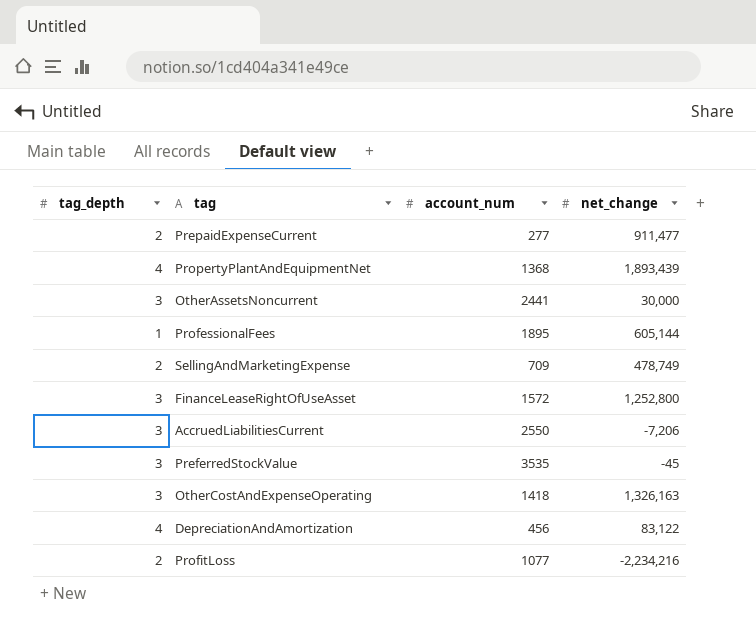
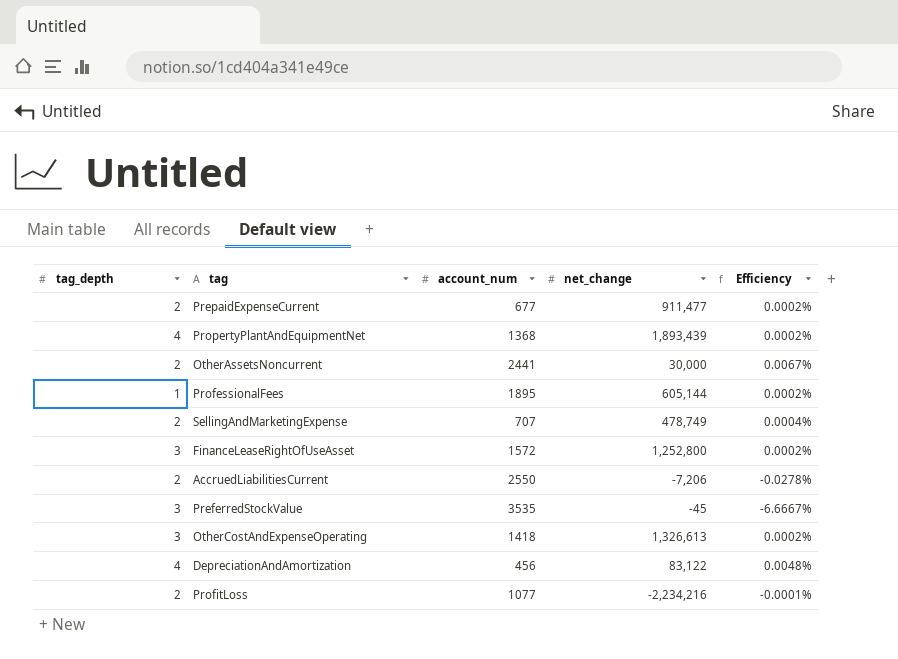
column Efficiency | formula: none -> [tag_depth] / [net_change]
PrepaidExpenseCurrent | account_num: 277 -> 677
OtherAssetsNoncurrent | tag_depth: 3 -> 2
SellingAndMarketingExpense | account_num: 709 -> 707
AccruedLiabilitiesCurrent | tag_depth: 3 -> 2
OtherCostAndExpenseOperating | net_change: 1,326,163 -> 1,326,613

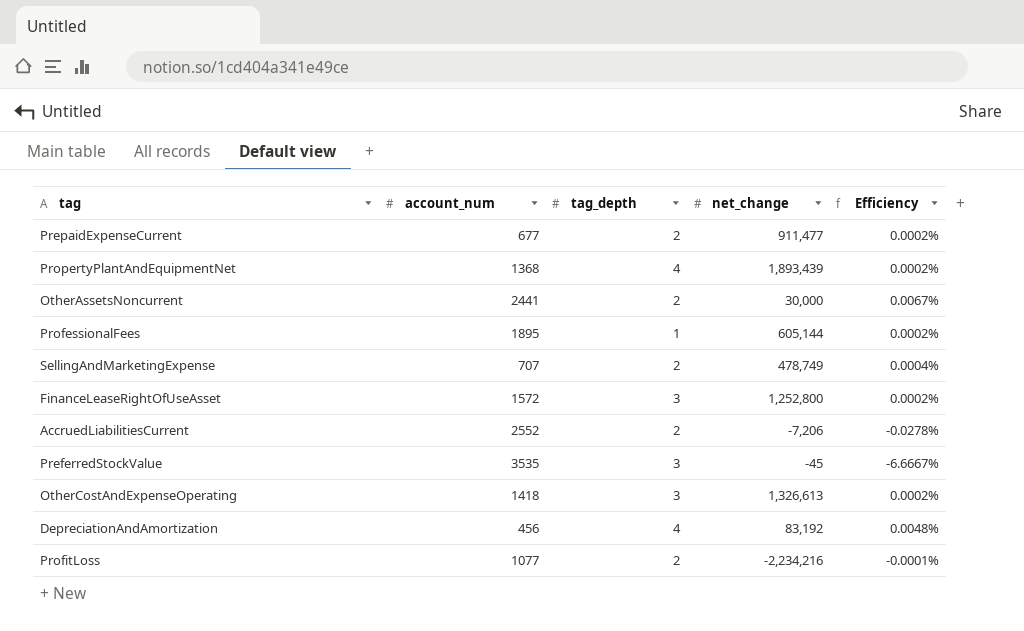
column tag_depth | position: 1 -> 3
AccruedLiabilitiesCurrent | account_num: 2550 -> 2552
DepreciationAndAmortization | net_change: 83,122 -> 83,192

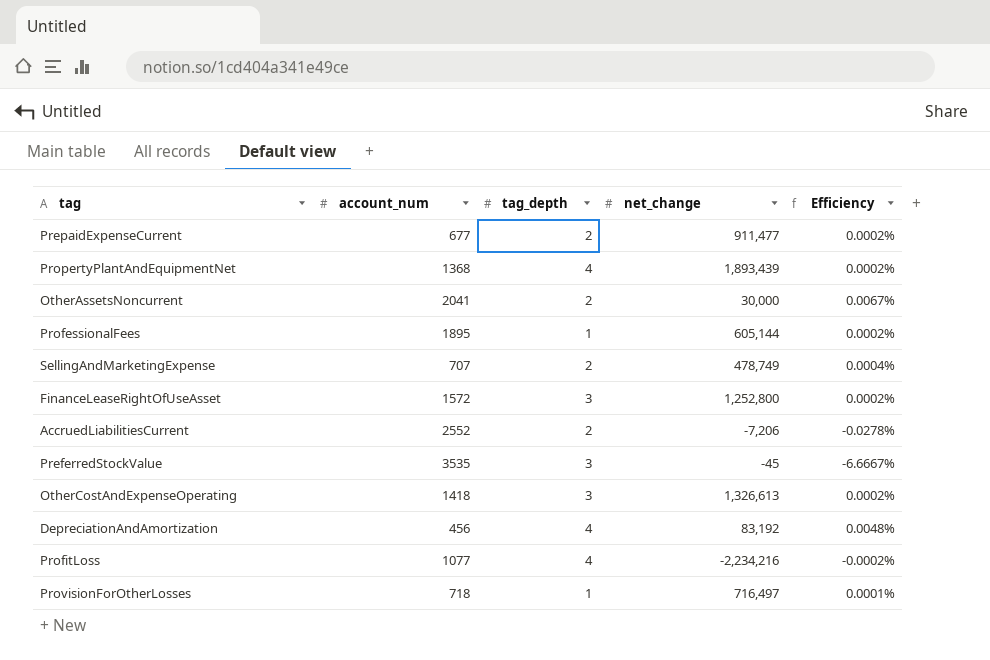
OtherAssetsNoncurrent | account_num: 2441 -> 2041
ProfitLoss | tag_depth: 2 -> 4
ProfitLoss | Efficiency: -0.0001% -> -0.0002%
row ProvisionForOtherLosses: none -> 718 | 1 | 716,497 | 0.0001%

